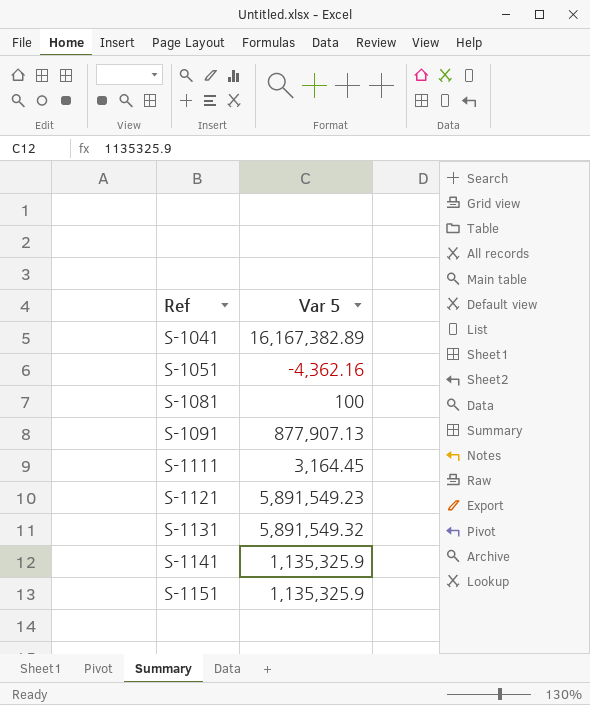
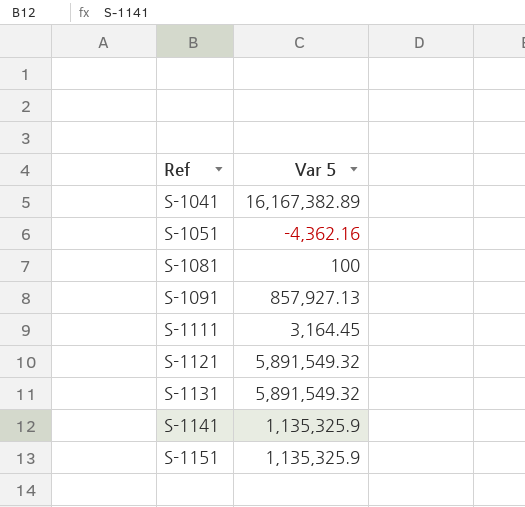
S-1091 | Var 5: 877,907.13 -> 857,927.13
S-1121 | Var 5: 5,891,549.23 -> 5,891,549.32

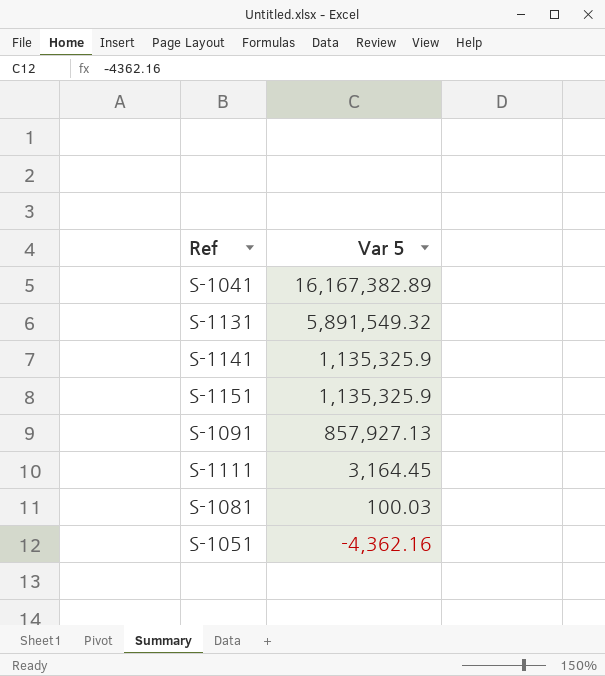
row order: Ref ascending -> Var 5 descending
row S-1121: 5,891,549.32 -> none
S-1081 | Var 5: 100 -> 100.03

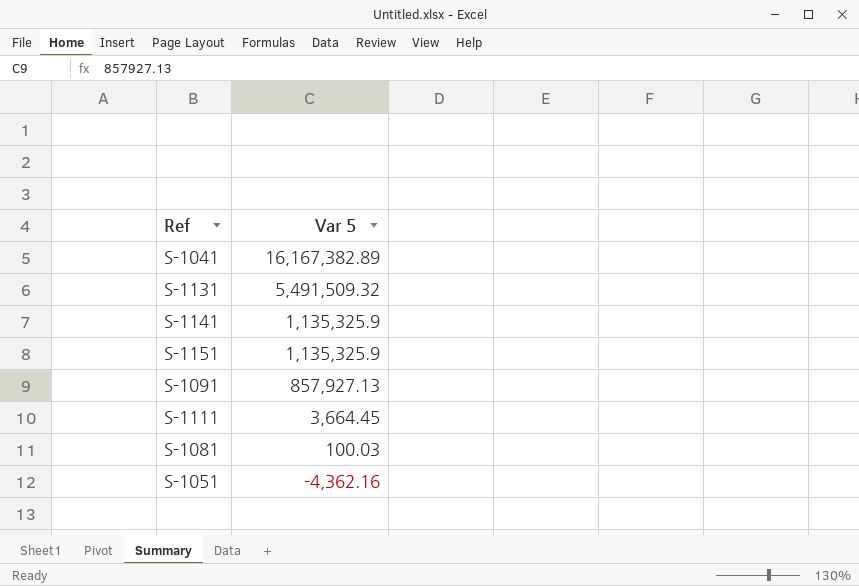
S-1131 | Var 5: 5,891,549.32 -> 5,491,509.32
S-1111 | Var 5: 3,164.45 -> 3,664.45

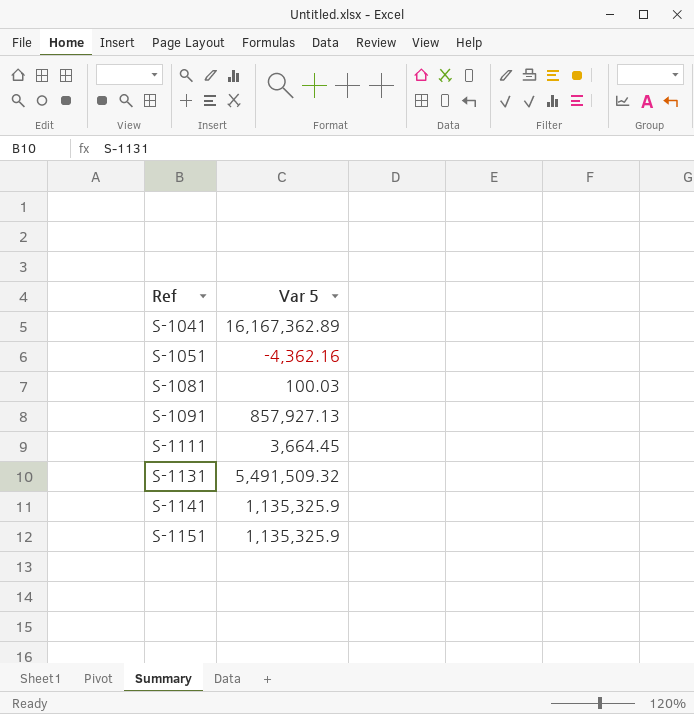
row order: Var 5 descending -> Ref ascending
S-1041 | Var 5: 16,167,382.89 -> 16,167,362.89

